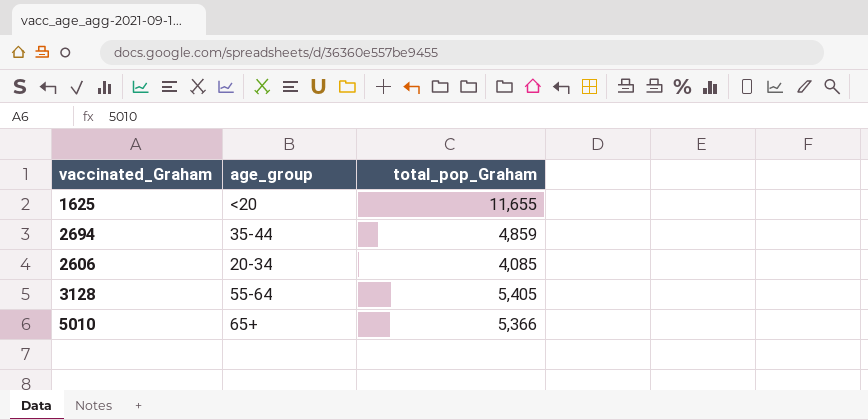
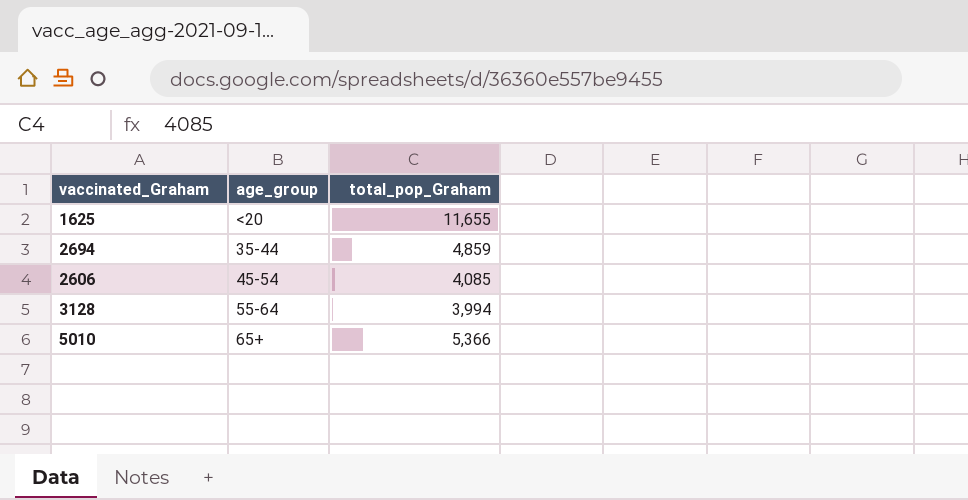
2606 | age_group: 20-34 -> 45-54
3128 | total_pop_Graham: 5,405 -> 3,994

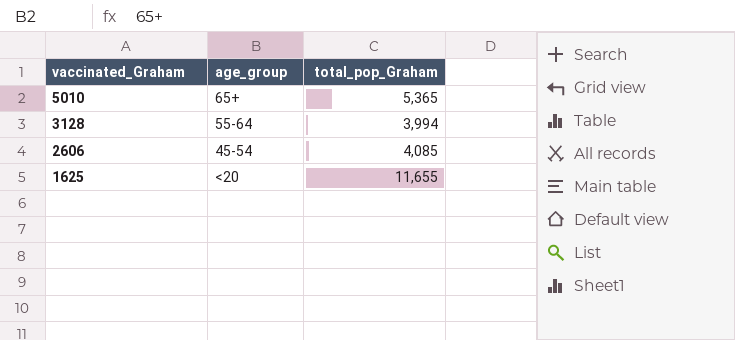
row order: none -> vaccinated_Graham descending
row 2694: 35-44 | 4,859 -> none
5010 | total_pop_Graham: 5,366 -> 5,365

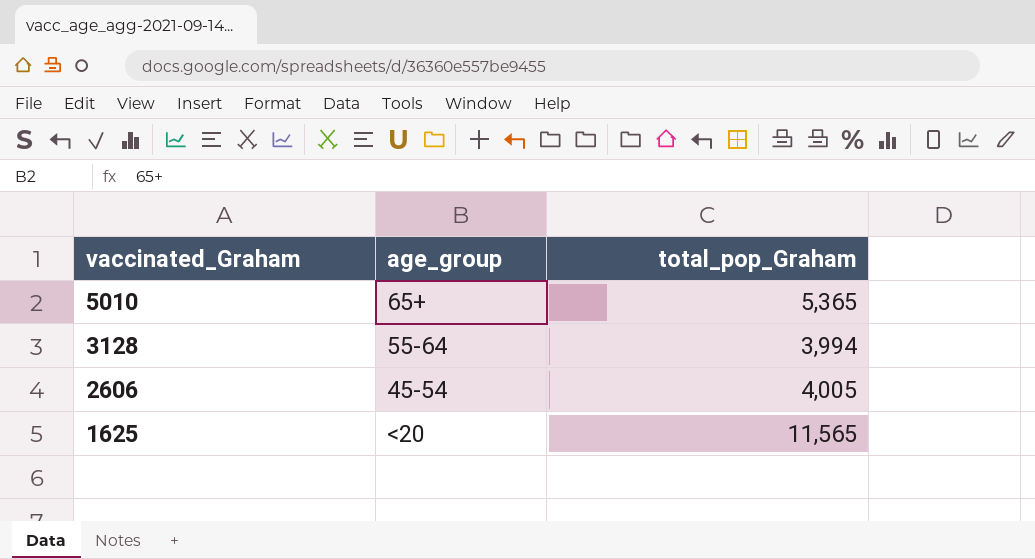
2606 | total_pop_Graham: 4,085 -> 4,005
1625 | total_pop_Graham: 11,655 -> 11,565

